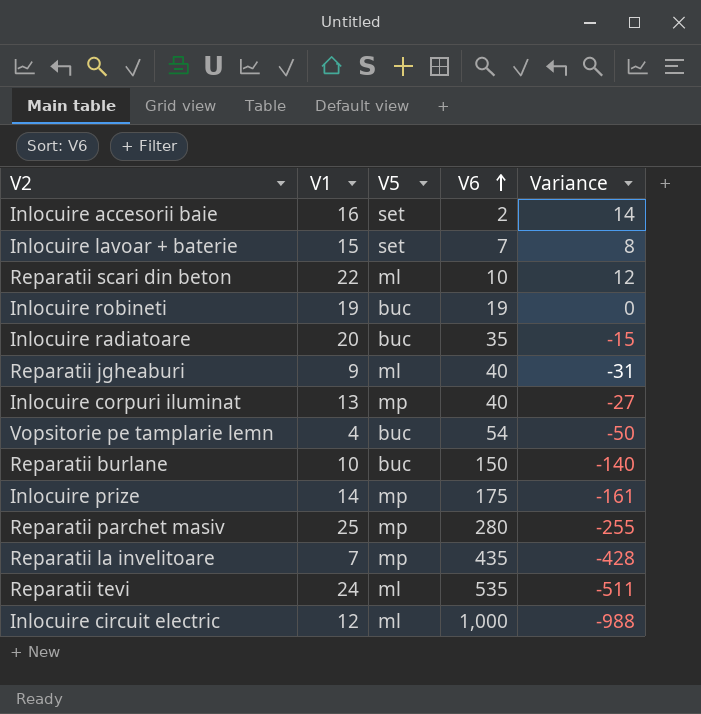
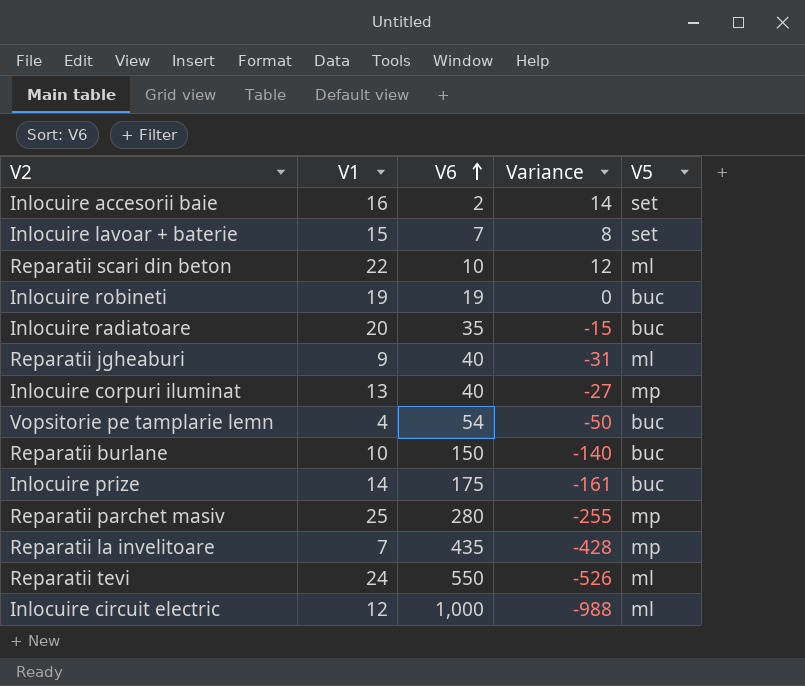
column V5 | position: 3 -> 5
Inlocuire prize | V5: mp -> buc
Reparatii tevi | V6: 535 -> 550
Reparatii tevi | Variance: -511 -> -526

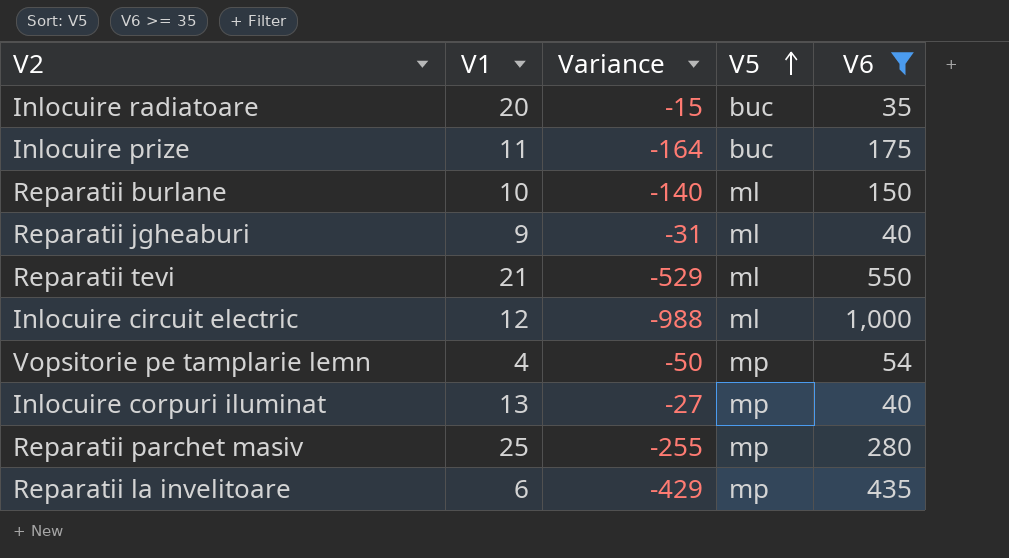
filter: none -> V6 >= 35
row order: V6 ascending -> V5 ascending
column V6 | position: 3 -> 5
Inlocuire prize | V1: 14 -> 11
Inlocuire prize | Variance: -161 -> -164
Reparatii burlane | V5: buc -> ml
Reparatii tevi | V1: 24 -> 21
Reparatii tevi | Variance: -526 -> -529
Vopsitorie pe tamplarie lemn | V5: buc -> mp
Reparatii la invelitoare | V1: 7 -> 6
Reparatii la invelitoare | Variance: -428 -> -429

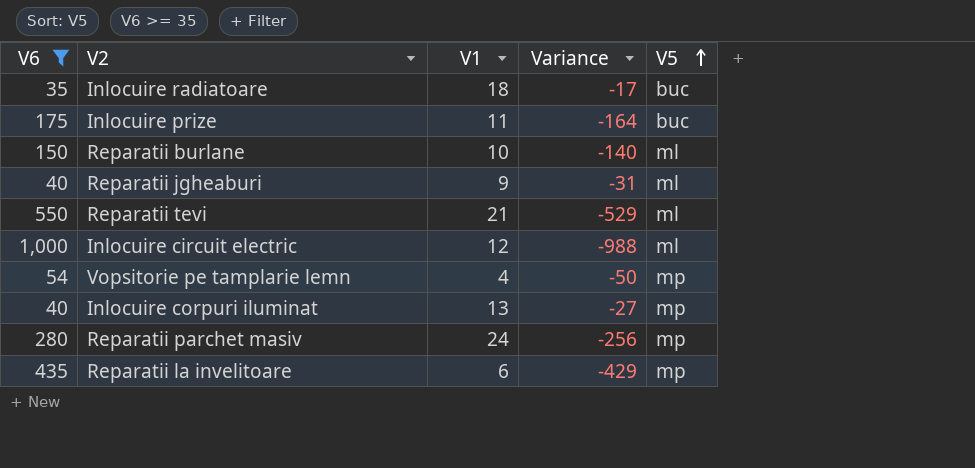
column V6 | position: 5 -> 1
Inlocuire radiatoare | V1: 20 -> 18
Inlocuire radiatoare | Variance: -15 -> -17
Reparatii parchet masiv | V1: 25 -> 24
Reparatii parchet masiv | Variance: -255 -> -256

